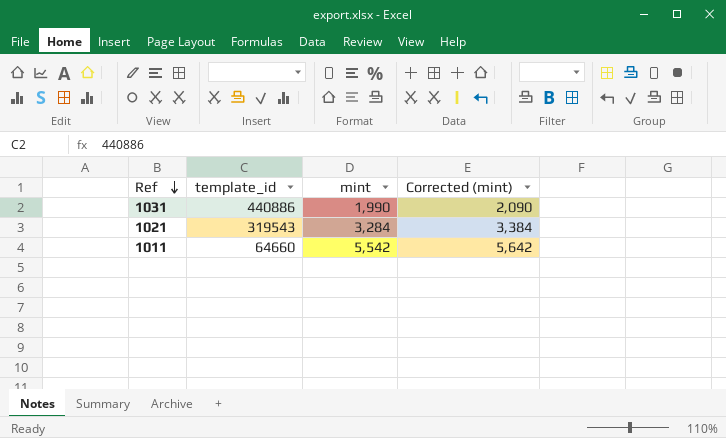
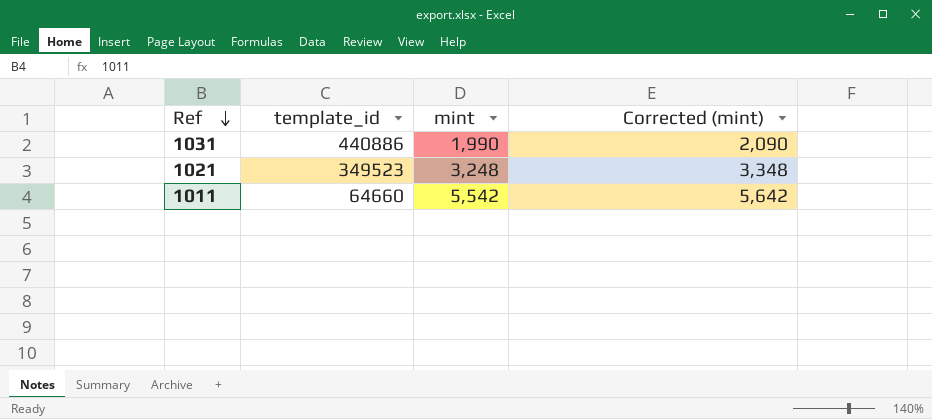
1021 | template_id: 319543 -> 349523
1021 | mint: 3,284 -> 3,248
1021 | Corrected (mint): 3,384 -> 3,348

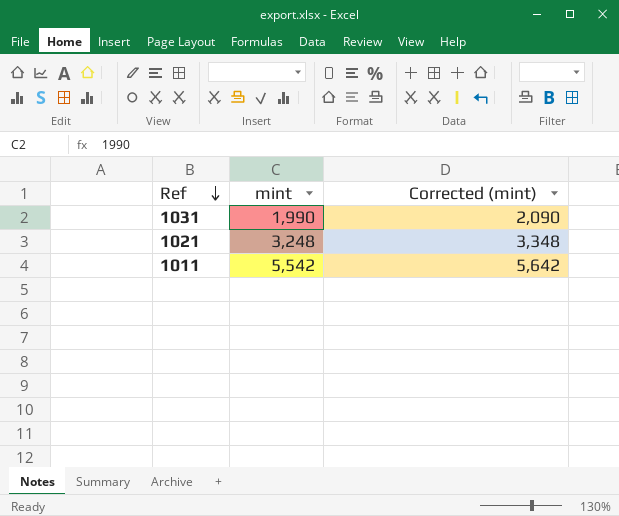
column template_id | position: 2 -> none

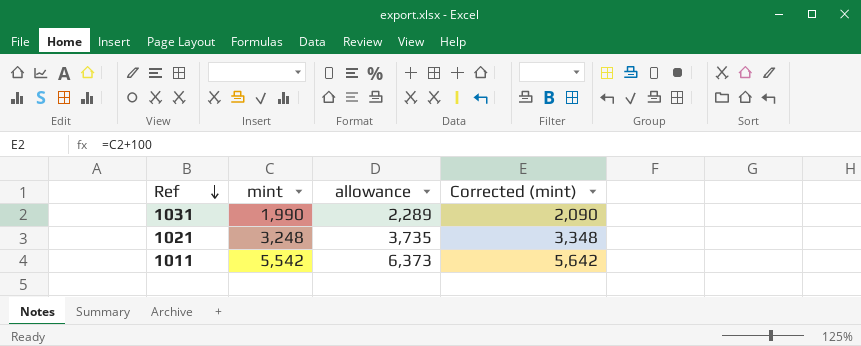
column allowance | formula: none -> [mint] * 1.15

